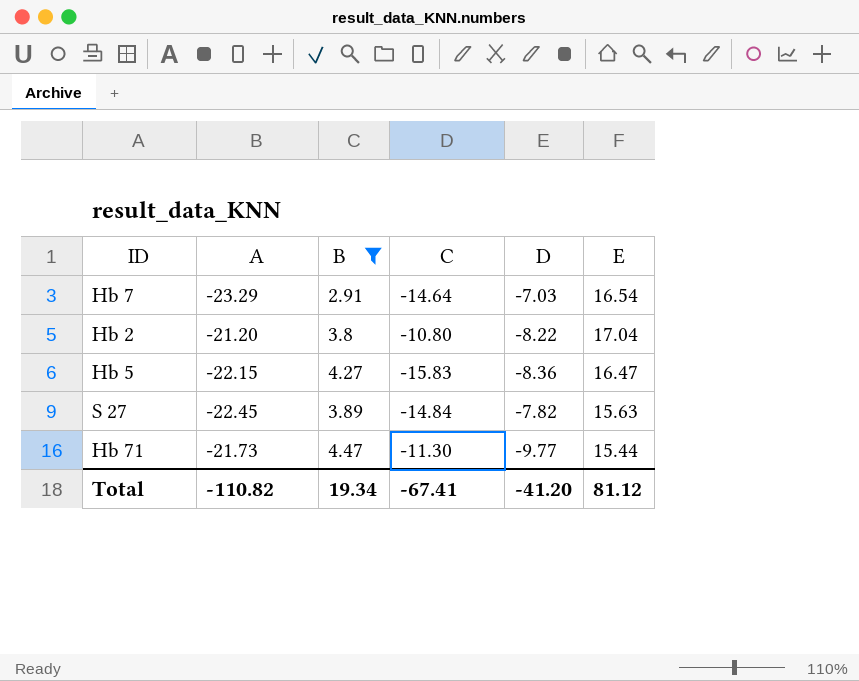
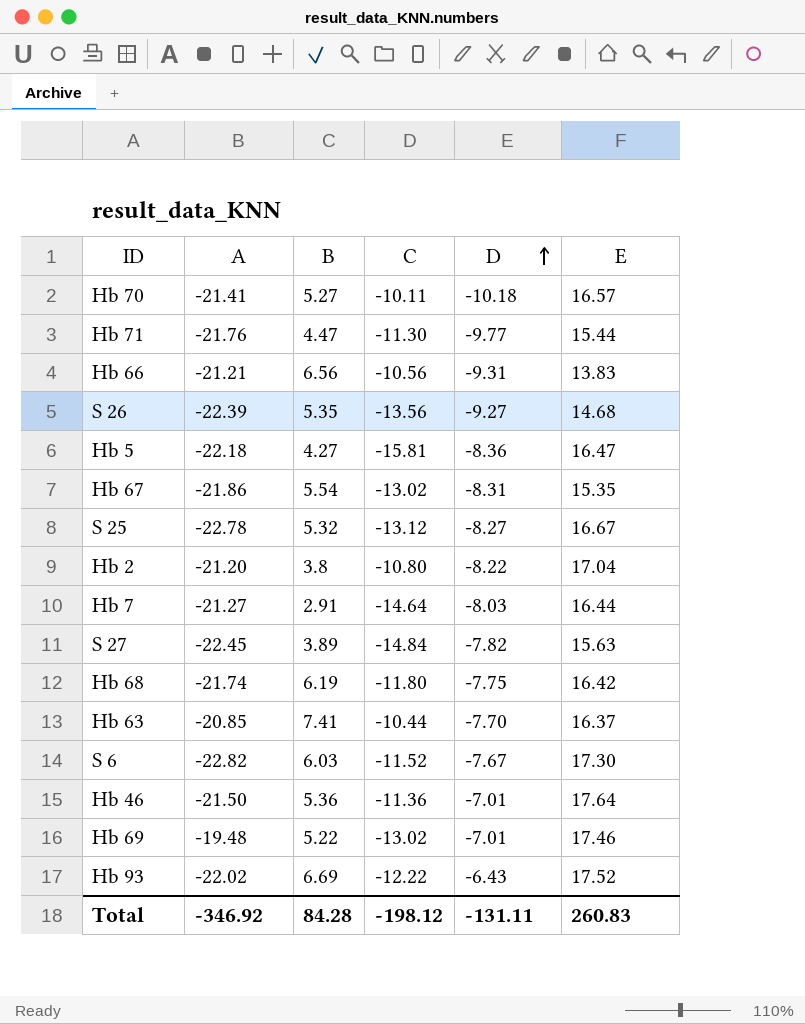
filter: B <= 4.47 -> none
row order: none -> D ascending
Hb 71 | A: -21.73 -> -21.76
Hb 5 | A: -22.15 -> -22.18
Hb 5 | C: -15.83 -> -15.81
Hb 7 | A: -23.29 -> -21.27
Hb 7 | D: -7.03 -> -8.03
Hb 7 | E: 16.54 -> 16.44
Total | A: -110.82 -> -346.92
Total | B: 19.34 -> 84.28
Total | C: -67.41 -> -198.12
Total | D: -41.20 -> -131.11
Total | E: 81.12 -> 260.83

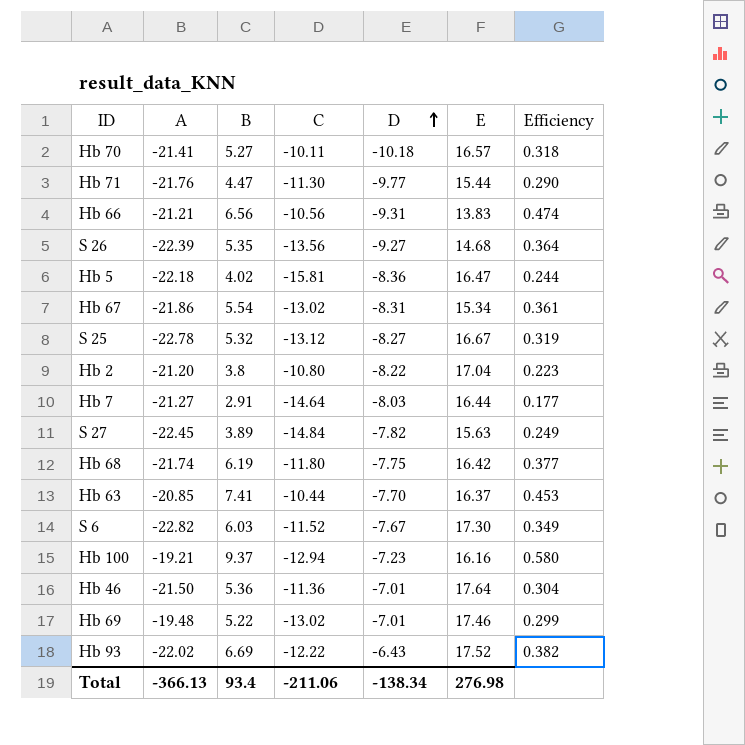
column Efficiency | formula: none -> [B] / [E]
Hb 5 | B: 4.27 -> 4.02
Hb 67 | E: 15.35 -> 15.34
row Hb 100: none -> -19.21 | 9.37 | -12.94 | -7.23 | 16.16 | 0.580
Total | A: -346.92 -> -366.13
Total | B: 84.28 -> 93.4
Total | C: -198.12 -> -211.06
Total | D: -131.11 -> -138.34
Total | E: 260.83 -> 276.98

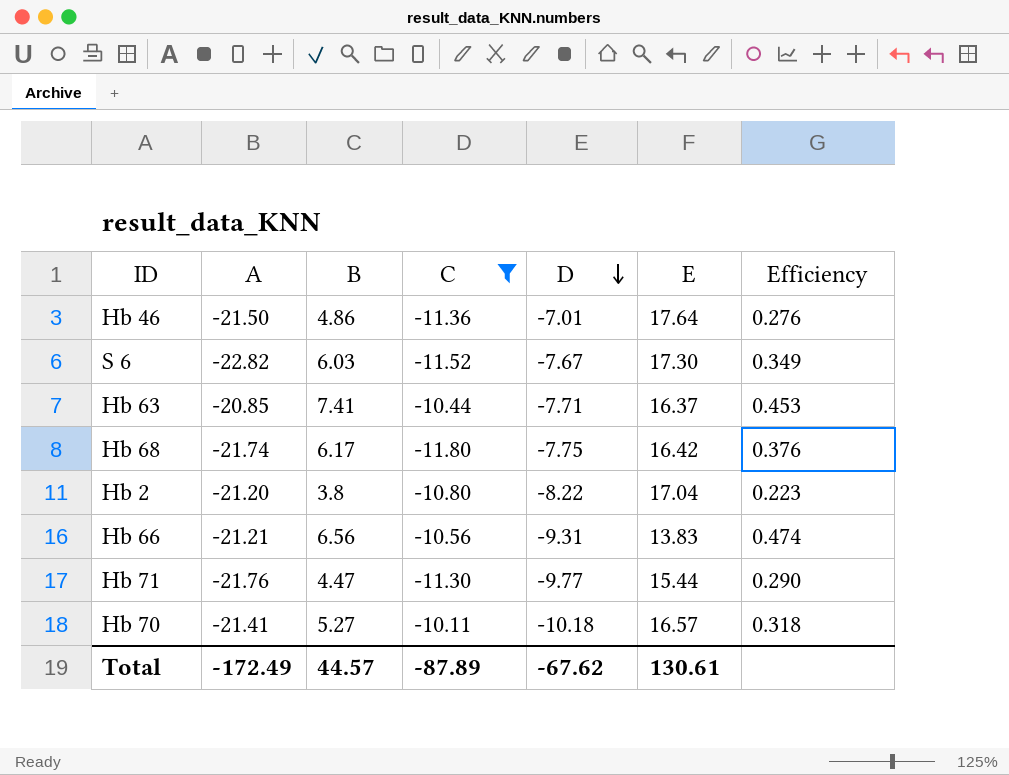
filter: none -> C >= -11.80
row order: D ascending -> D descending
Hb 46 | B: 5.36 -> 4.86
Hb 46 | Efficiency: 0.304 -> 0.276
Hb 63 | D: -7.70 -> -7.71
Hb 68 | B: 6.19 -> 6.17
Hb 68 | Efficiency: 0.377 -> 0.376
Total | A: -366.13 -> -172.49
Total | B: 93.4 -> 44.57
Total | C: -211.06 -> -87.89
Total | D: -138.34 -> -67.62
Total | E: 276.98 -> 130.61

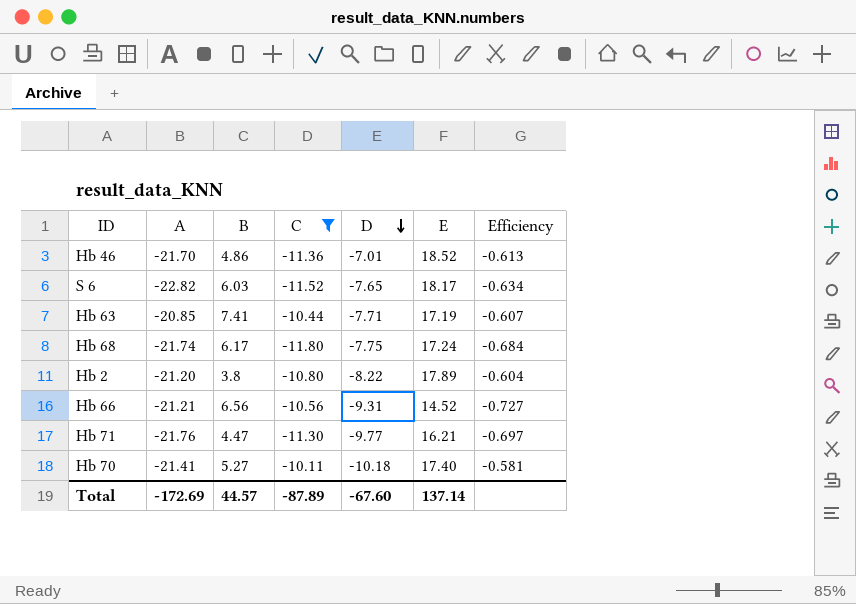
column Efficiency | formula: [B] / [E] -> [C] / [E]
Hb 46 | A: -21.50 -> -21.70
Hb 46 | E: 17.64 -> 18.52
S 6 | D: -7.67 -> -7.65
S 6 | E: 17.30 -> 18.17
Hb 63 | E: 16.37 -> 17.19
Hb 68 | E: 16.42 -> 17.24
Hb 2 | E: 17.04 -> 17.89
Hb 66 | E: 13.83 -> 14.52
Hb 71 | E: 15.44 -> 16.21
Hb 70 | E: 16.57 -> 17.40
Total | A: -172.49 -> -172.69
Total | D: -67.62 -> -67.60
Total | E: 130.61 -> 137.14

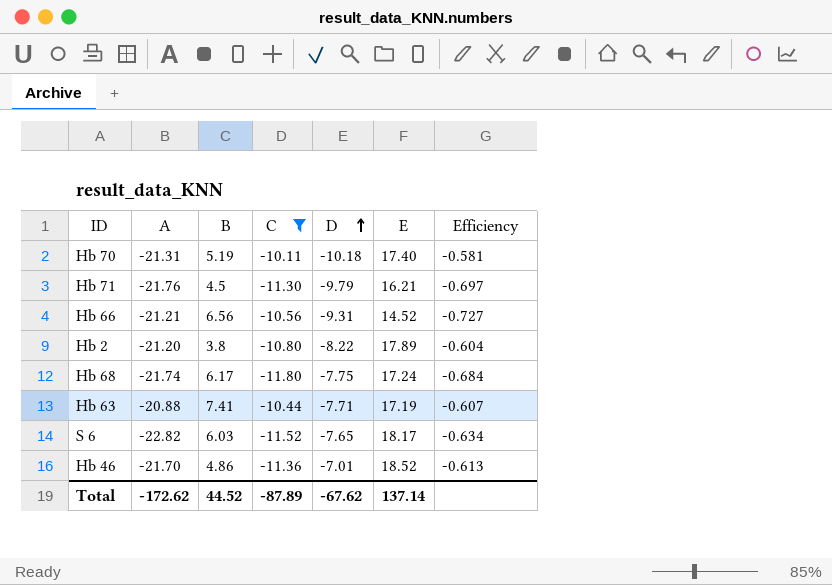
row order: D descending -> D ascending
Hb 70 | A: -21.41 -> -21.31
Hb 70 | B: 5.27 -> 5.19
Hb 71 | B: 4.47 -> 4.5
Hb 71 | D: -9.77 -> -9.79
Hb 63 | A: -20.85 -> -20.88
Total | A: -172.69 -> -172.62
Total | B: 44.57 -> 44.52
Total | D: -67.60 -> -67.62

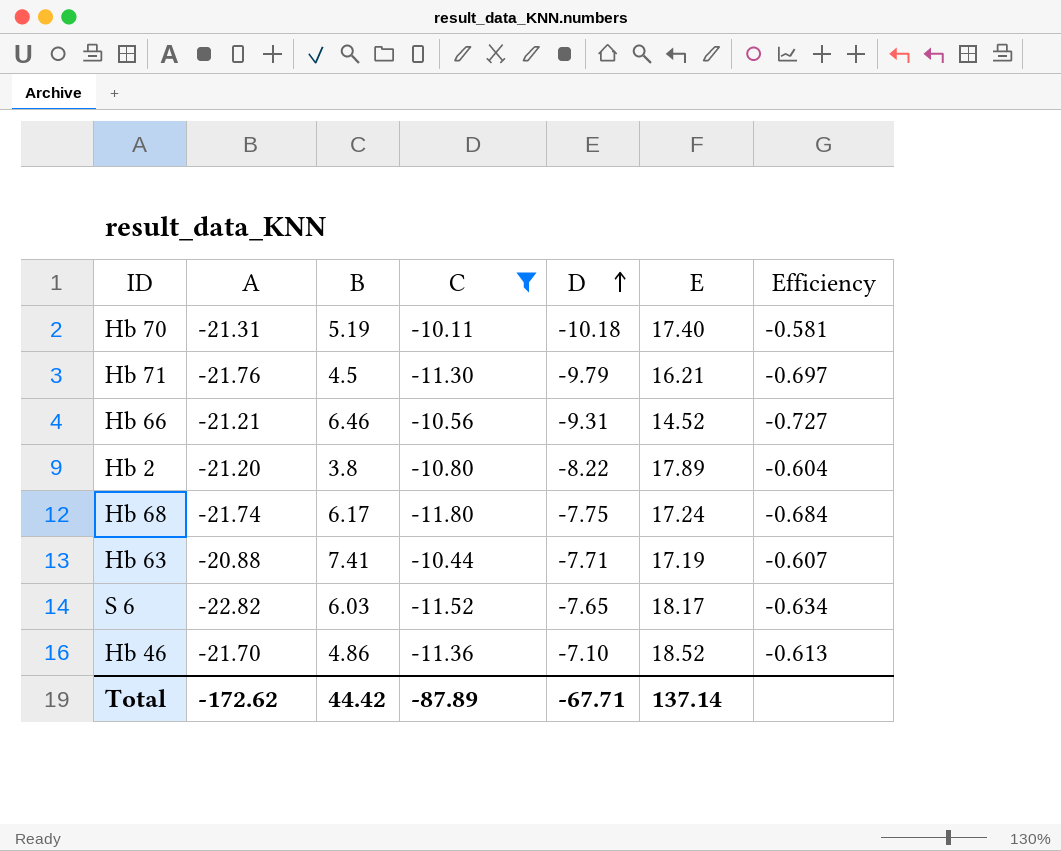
Hb 66 | B: 6.56 -> 6.46
Hb 46 | D: -7.01 -> -7.10
Total | B: 44.52 -> 44.42
Total | D: -67.62 -> -67.71

